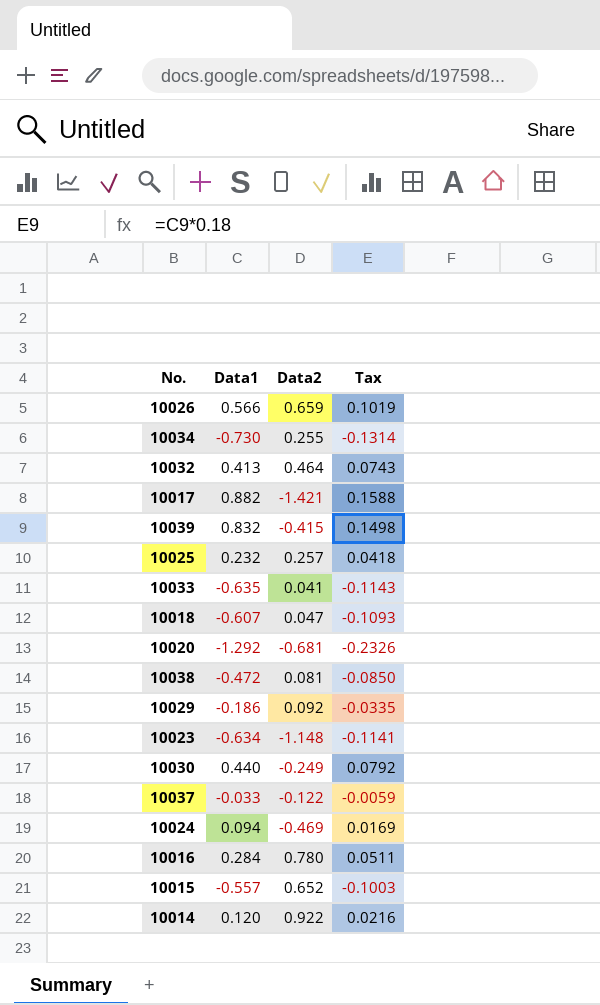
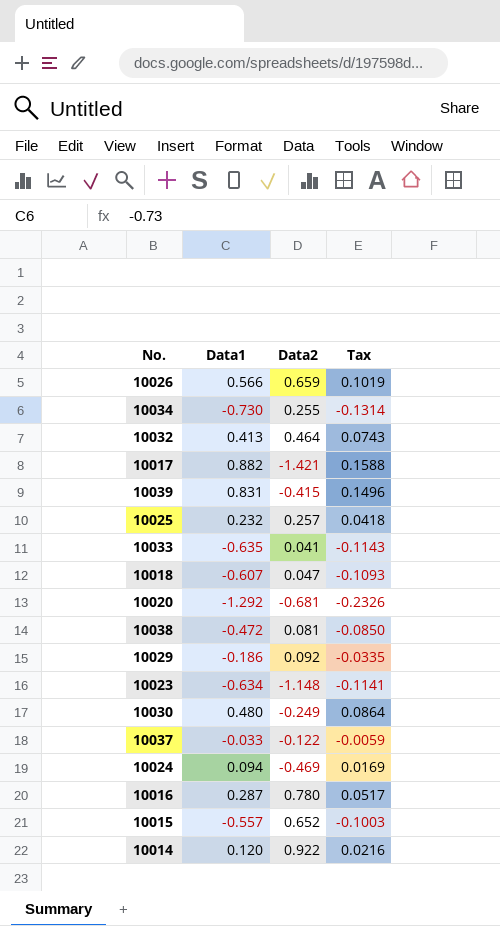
10039 | Data1: 0.832 -> 0.831
10039 | Tax: 0.1498 -> 0.1496
10030 | Data1: 0.440 -> 0.480
10030 | Tax: 0.0792 -> 0.0864
10016 | Data1: 0.284 -> 0.287
10016 | Tax: 0.0511 -> 0.0517

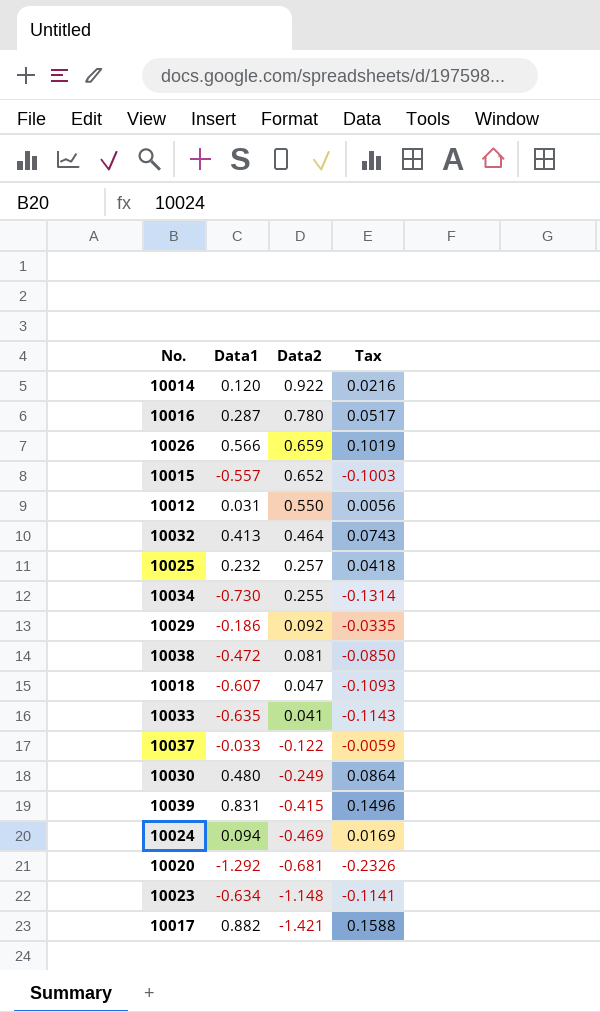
row order: none -> Data2 descending
row 10012: none -> 0.031 | 0.550 | 0.0056

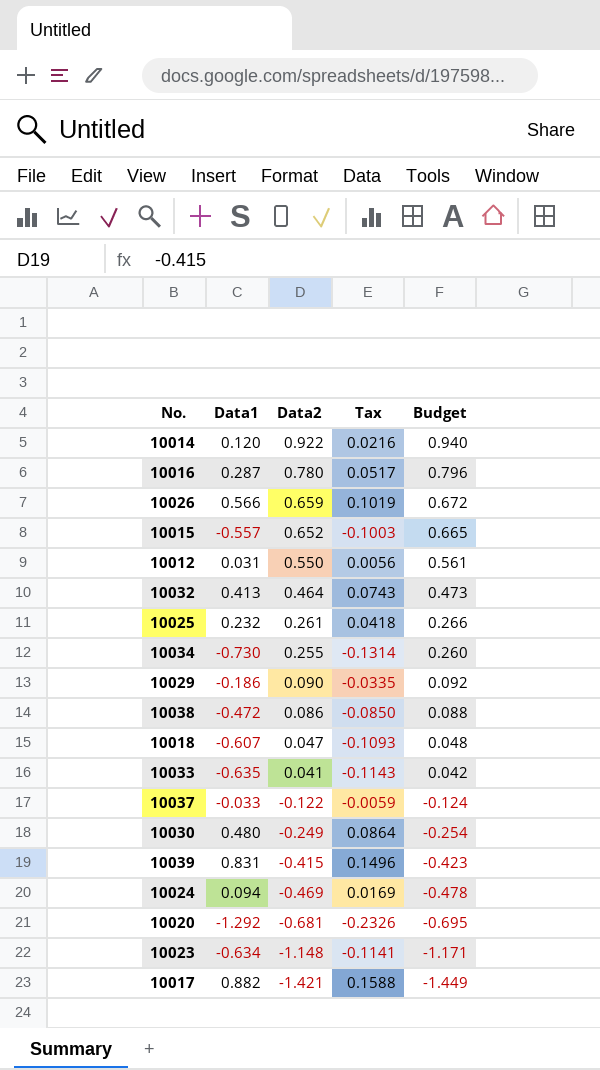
column Budget | formula: none -> [Data2] * 1.02
10025 | Data2: 0.257 -> 0.261
10029 | Data2: 0.092 -> 0.090
10038 | Data2: 0.081 -> 0.086

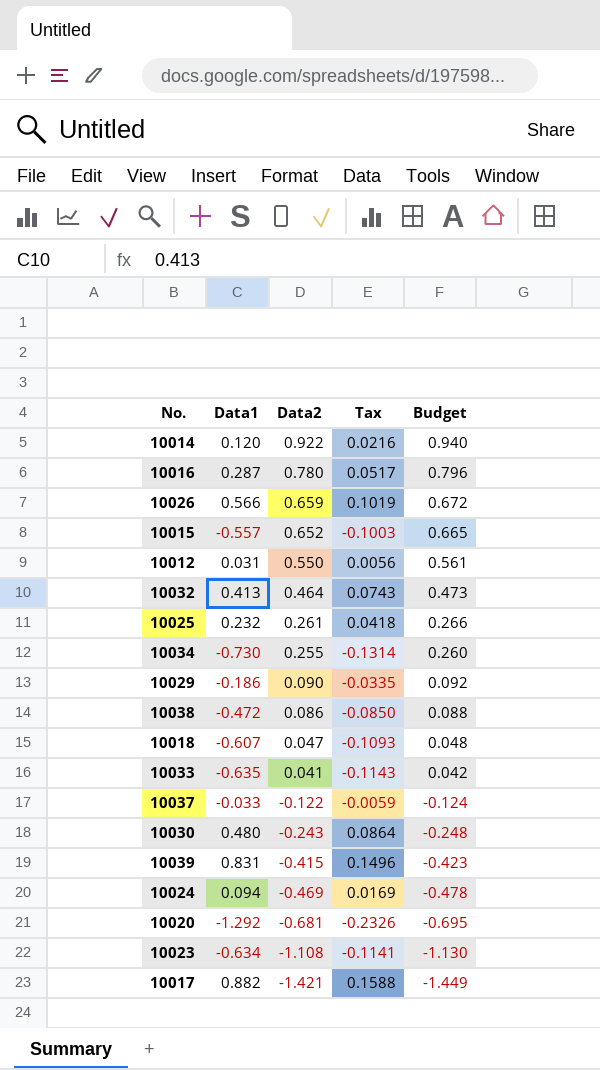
10030 | Data2: -0.249 -> -0.243
10030 | Budget: -0.254 -> -0.248
10023 | Data2: -1.148 -> -1.108
10023 | Budget: -1.171 -> -1.130

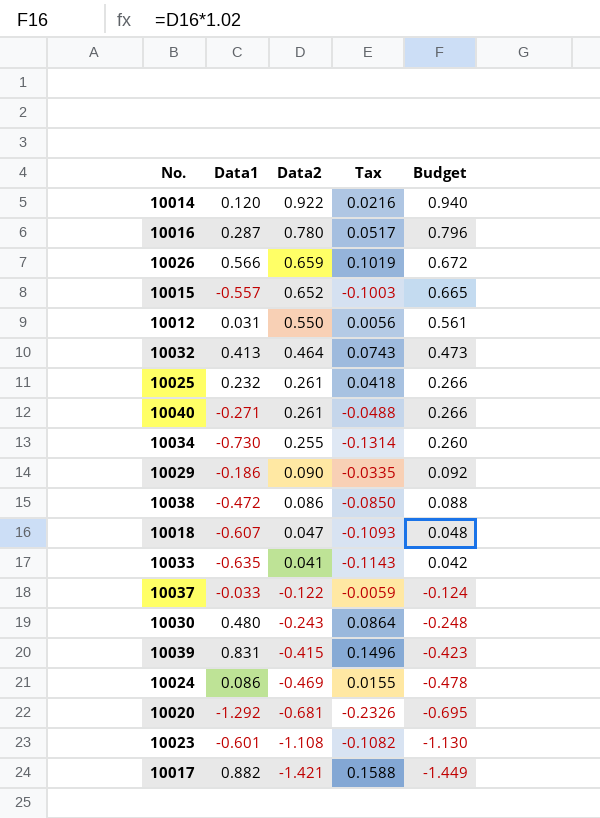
row 10040: none -> -0.271 | 0.261 | -0.0488 | 0.266
10024 | Data1: 0.094 -> 0.086
10024 | Tax: 0.0169 -> 0.0155
10023 | Data1: -0.634 -> -0.601
10023 | Tax: -0.1141 -> -0.1082

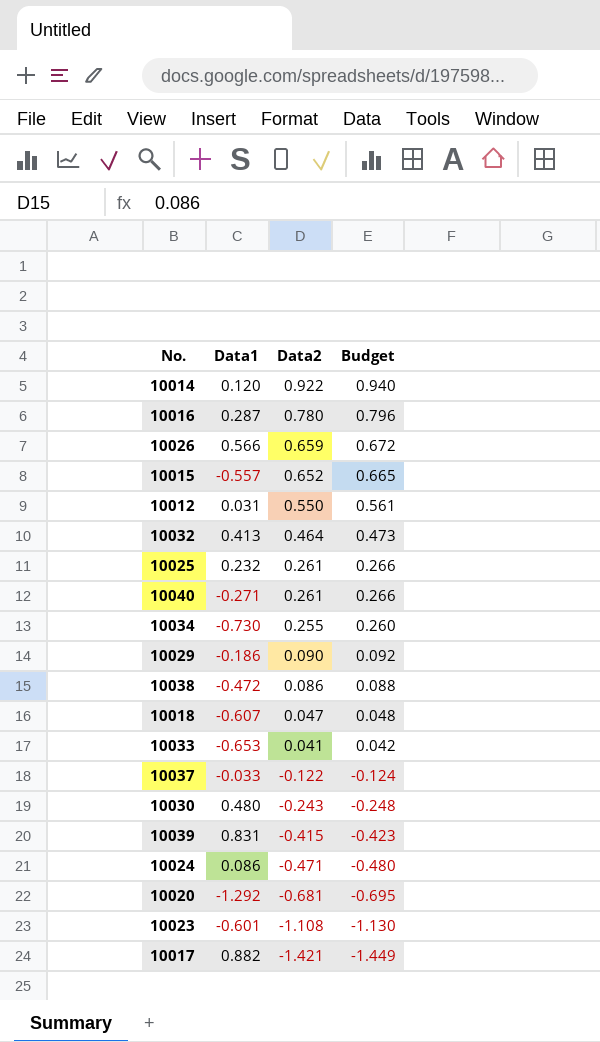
column Tax | formula: [Data1] * 0.18 -> none
10033 | Data1: -0.635 -> -0.653
10024 | Data2: -0.469 -> -0.471
10024 | Budget: -0.478 -> -0.480

